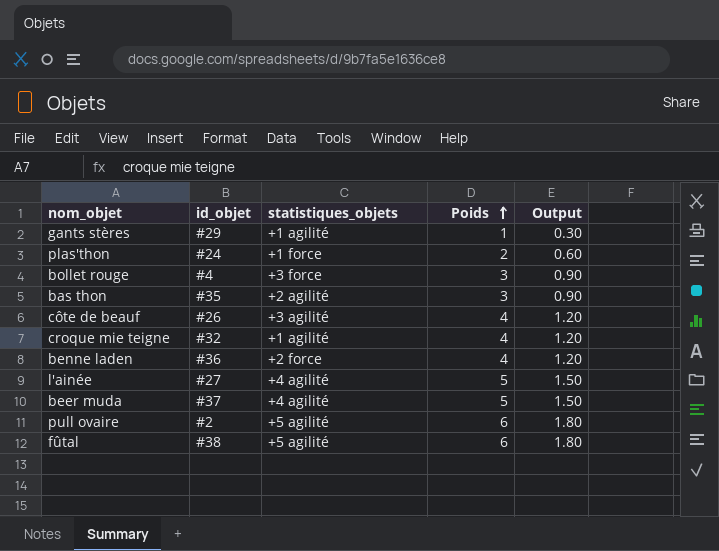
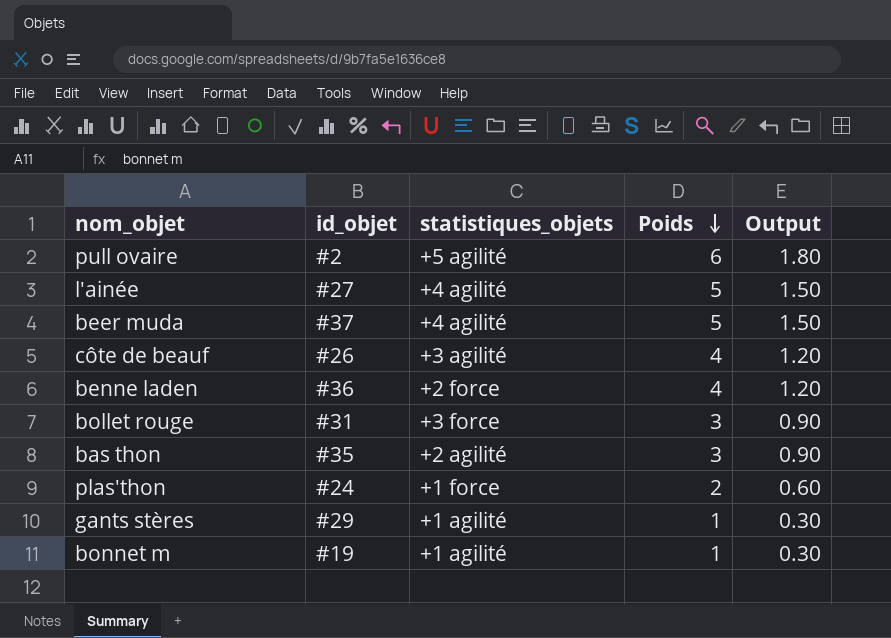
row order: Poids ascending -> Poids descending
row croque mie teigne: #32 | +1 agilité | 4 | 1.20 -> none
row fûtal: #38 | +5 agilité | 6 | 1.80 -> none
bollet rouge | id_objet: #4 -> #31
row bonnet m: none -> #19 | +1 agilité | 1 | 0.30

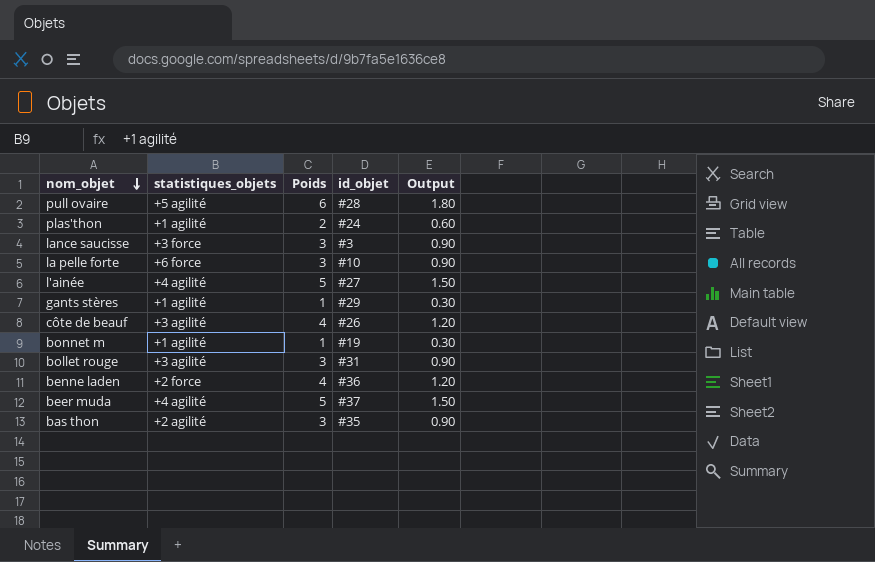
row order: Poids descending -> nom_objet descending
column id_objet | position: 2 -> 4
pull ovaire | id_objet: #2 -> #28
plas'thon | statistiques_objets: +1 force -> +1 agilité
row lance saucisse: none -> +3 force | 3 | #3 | 0.90
row la pelle forte: none -> +6 force | 3 | #10 | 0.90
bollet rouge | statistiques_objets: +3 force -> +3 agilité

